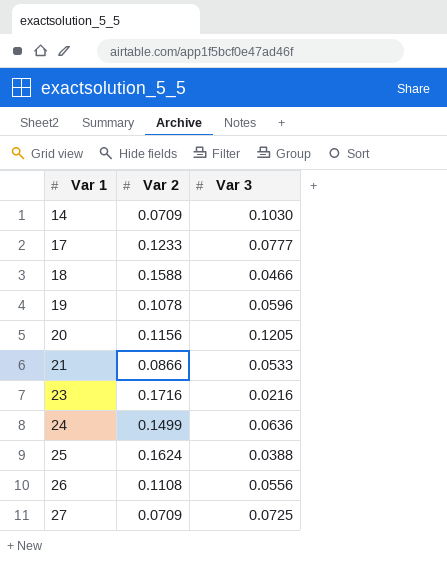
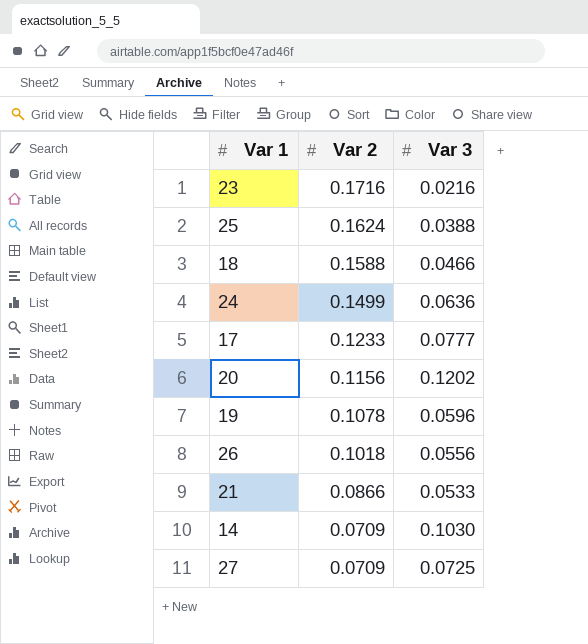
row order: Var 1 ascending -> Var 2 descending
20 | Var 3: 0.1205 -> 0.1202
26 | Var 2: 0.1108 -> 0.1018

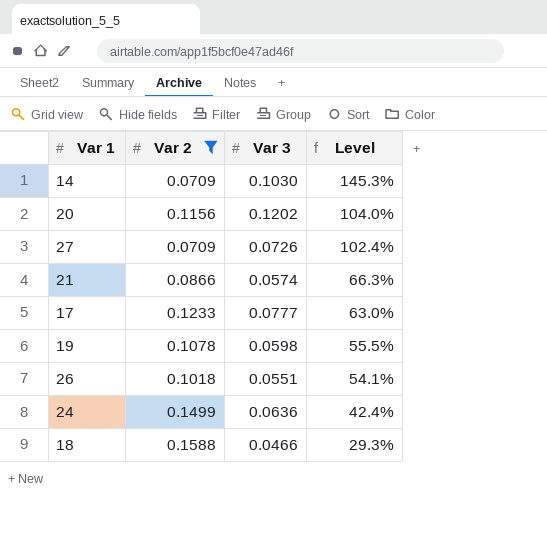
filter: none -> Var 2 <= 0.1588
row order: Var 2 descending -> Level descending
column Level | formula: none -> [Var 3] / [Var 2]
27 | Var 3: 0.0725 -> 0.0726
21 | Var 3: 0.0533 -> 0.0574
19 | Var 3: 0.0596 -> 0.0598
26 | Var 3: 0.0556 -> 0.0551

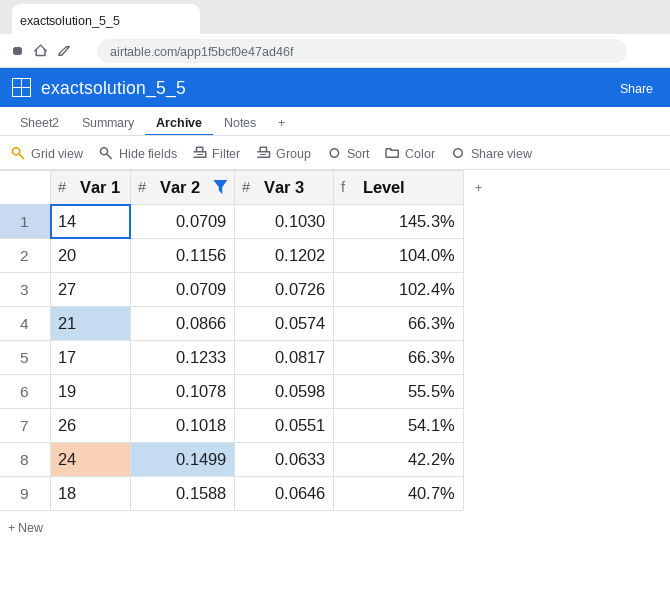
17 | Var 3: 0.0777 -> 0.0817
17 | Level: 63.0% -> 66.3%
24 | Var 3: 0.0636 -> 0.0633
24 | Level: 42.4% -> 42.2%
18 | Var 3: 0.0466 -> 0.0646
18 | Level: 29.3% -> 40.7%

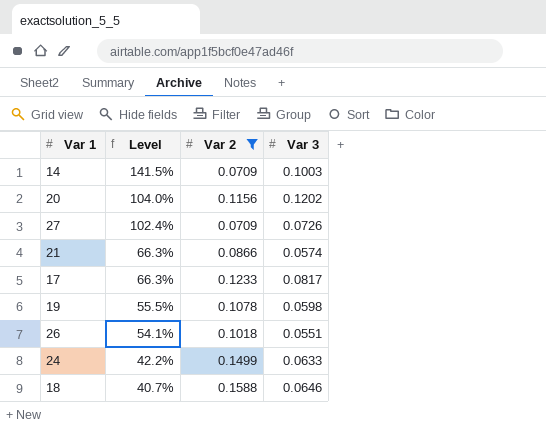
column Level | position: 4 -> 2
14 | Level: 145.3% -> 141.5%
14 | Var 3: 0.1030 -> 0.1003

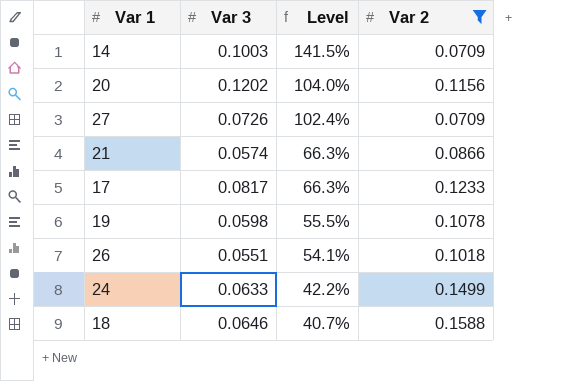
column Var 3 | position: 4 -> 2

